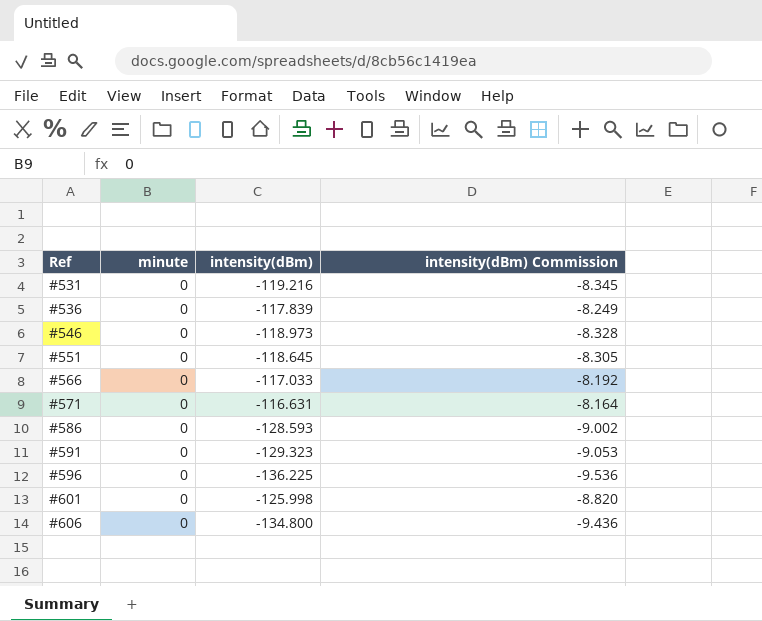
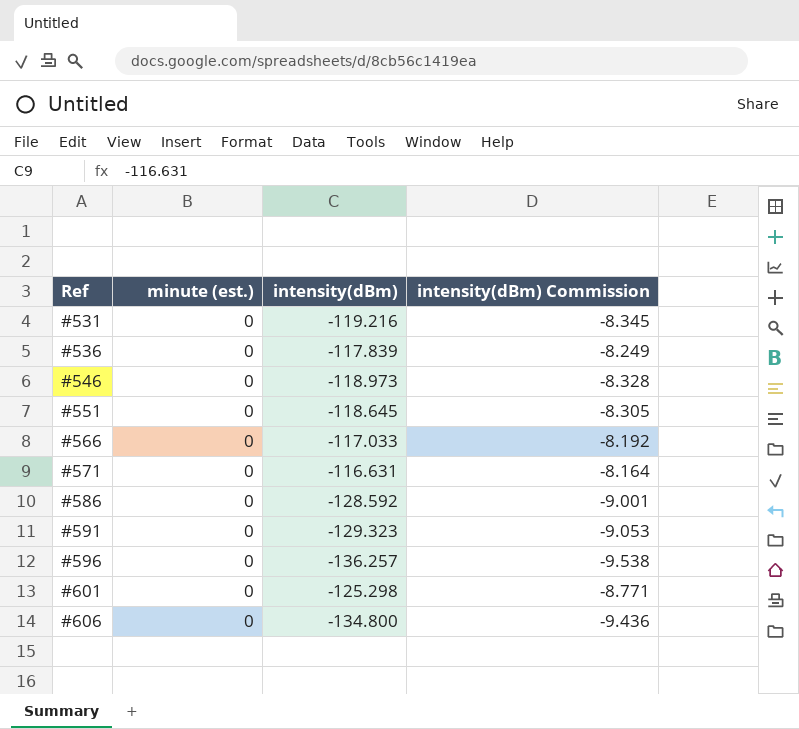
column name: minute -> minute (est.)
#586 | intensity(dBm): -128.593 -> -128.592
#586 | intensity(dBm) Commission: -9.002 -> -9.001
#596 | intensity(dBm): -136.225 -> -136.257
#596 | intensity(dBm) Commission: -9.536 -> -9.538
#601 | intensity(dBm): -125.998 -> -125.298
#601 | intensity(dBm) Commission: -8.820 -> -8.771

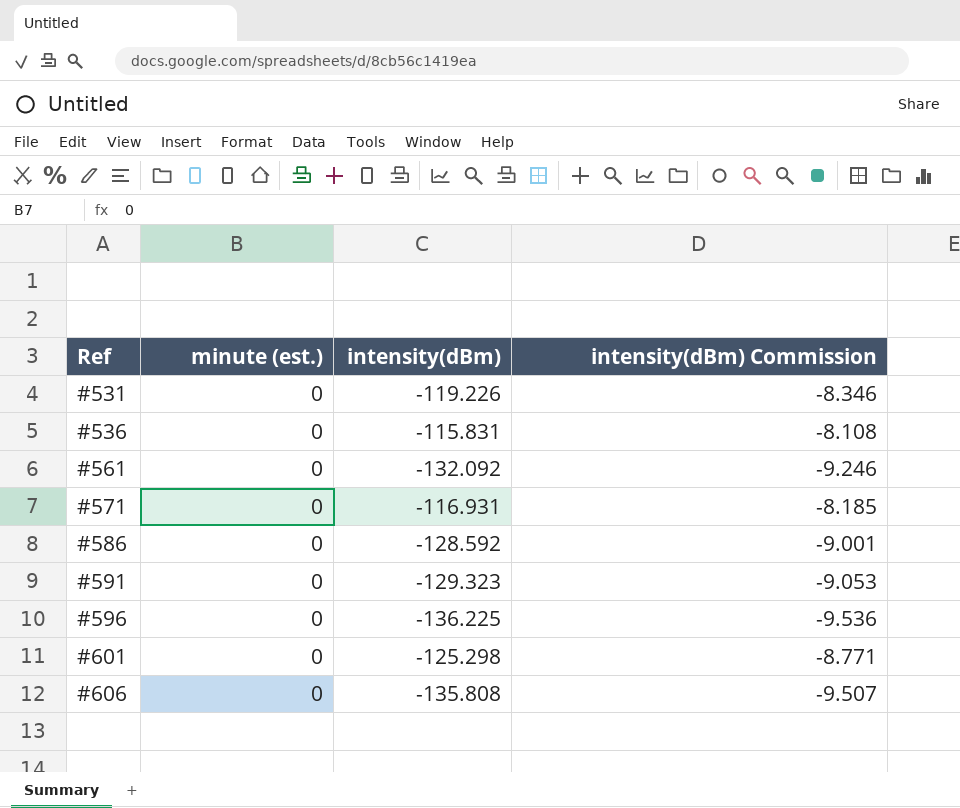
row #546: 0 | -118.973 | -8.328 -> none
row #551: 0 | -118.645 | -8.305 -> none
row #566: 0 | -117.033 | -8.192 -> none
#531 | intensity(dBm): -119.216 -> -119.226
#531 | intensity(dBm) Commission: -8.345 -> -8.346
#536 | intensity(dBm): -117.839 -> -115.831
#536 | intensity(dBm) Commission: -8.249 -> -8.108
row #561: none -> 0 | -132.092 | -9.246
#571 | intensity(dBm): -116.631 -> -116.931
#571 | intensity(dBm) Commission: -8.164 -> -8.185
#596 | intensity(dBm): -136.257 -> -136.225
#596 | intensity(dBm) Commission: -9.538 -> -9.536
#606 | intensity(dBm): -134.800 -> -135.808
#606 | intensity(dBm) Commission: -9.436 -> -9.507

